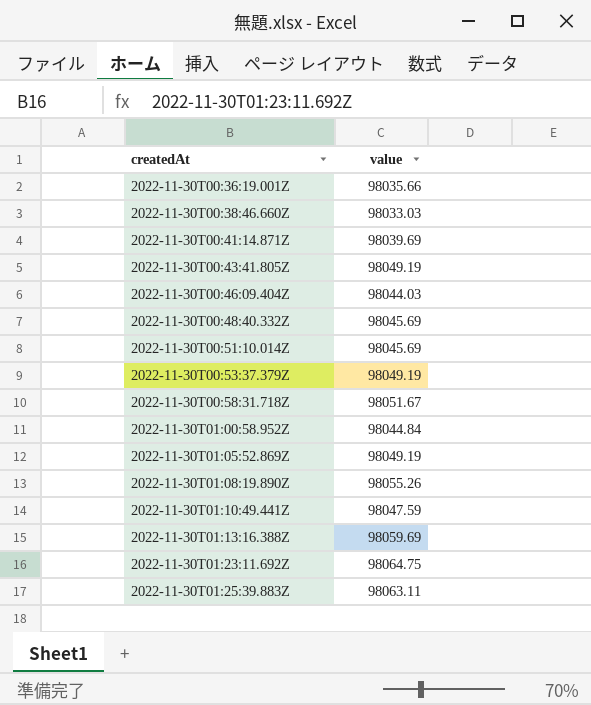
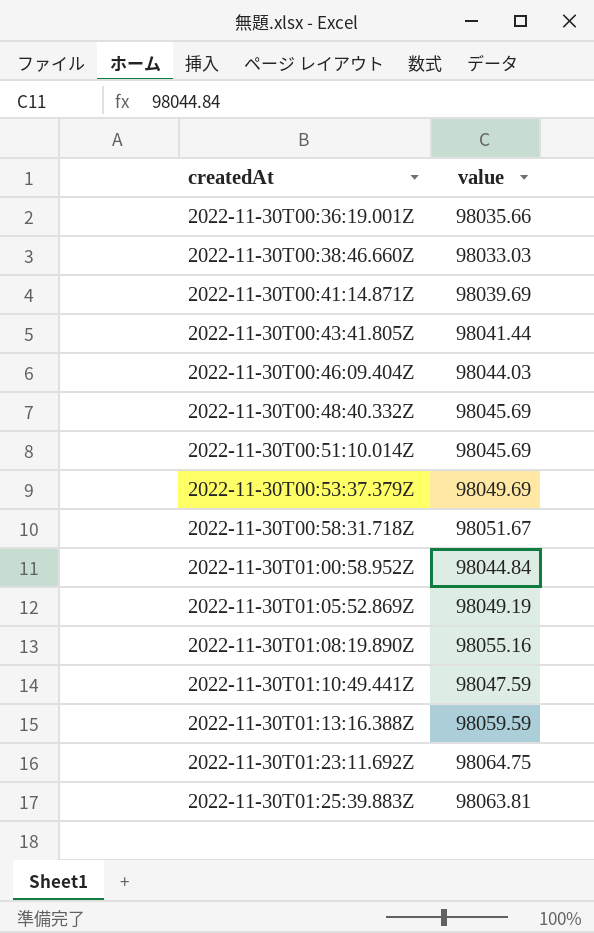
2022-11-30T00:43:41.805Z | value: 98049.19 -> 98041.44
2022-11-30T00:53:37.379Z | value: 98049.19 -> 98049.69
2022-11-30T01:08:19.890Z | value: 98055.26 -> 98055.16
2022-11-30T01:13:16.388Z | value: 98059.69 -> 98059.59
2022-11-30T01:25:39.883Z | value: 98063.11 -> 98063.81

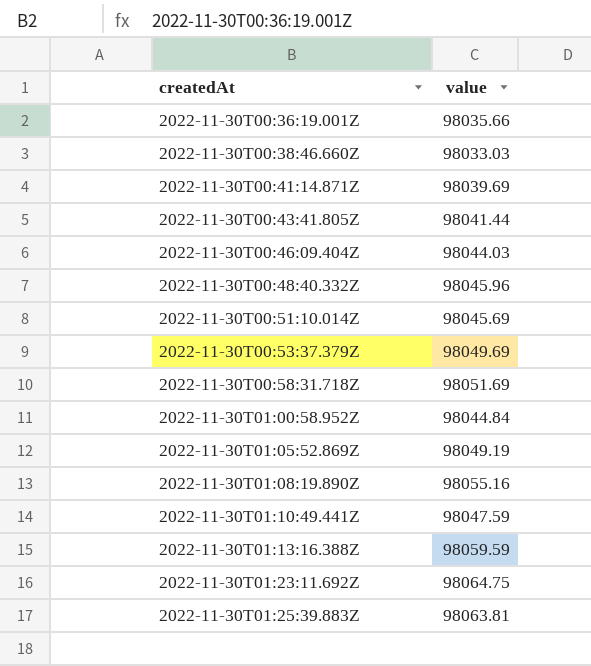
2022-11-30T00:48:40.332Z | value: 98045.69 -> 98045.96
2022-11-30T00:58:31.718Z | value: 98051.67 -> 98051.69

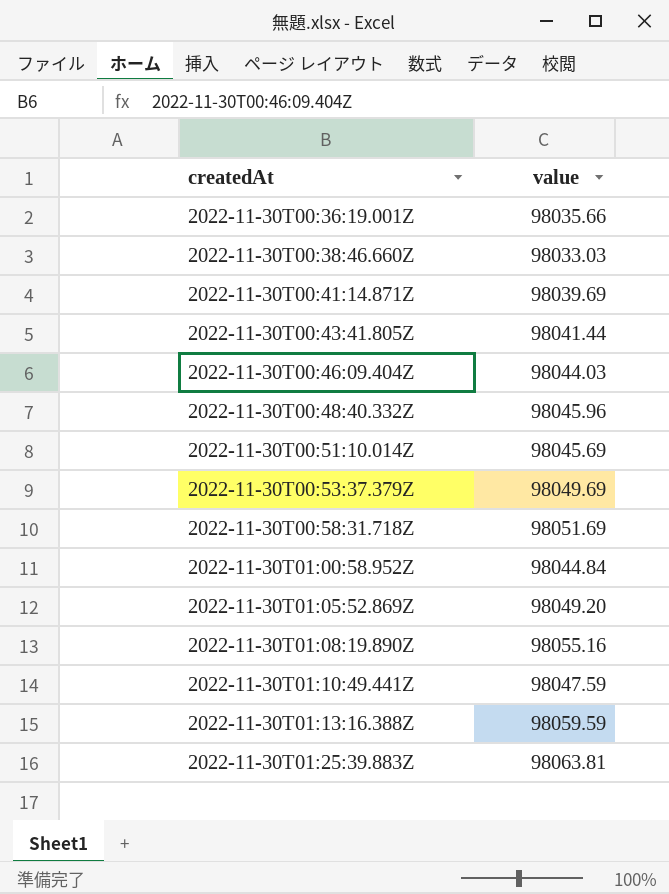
row 2022-11-30T01:23:11.692Z: 98064.75 -> none
2022-11-30T01:05:52.869Z | value: 98049.19 -> 98049.20

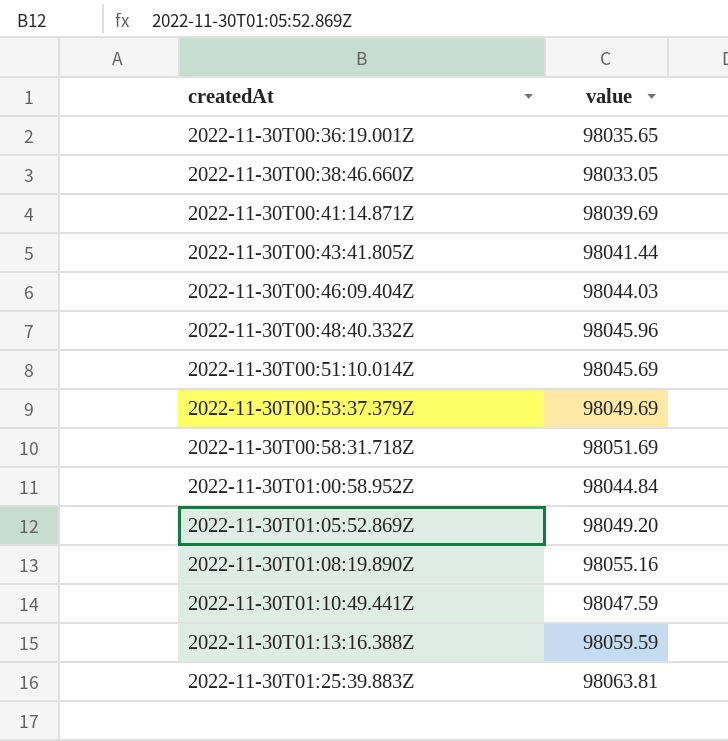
2022-11-30T00:36:19.001Z | value: 98035.66 -> 98035.65
2022-11-30T00:38:46.660Z | value: 98033.03 -> 98033.05

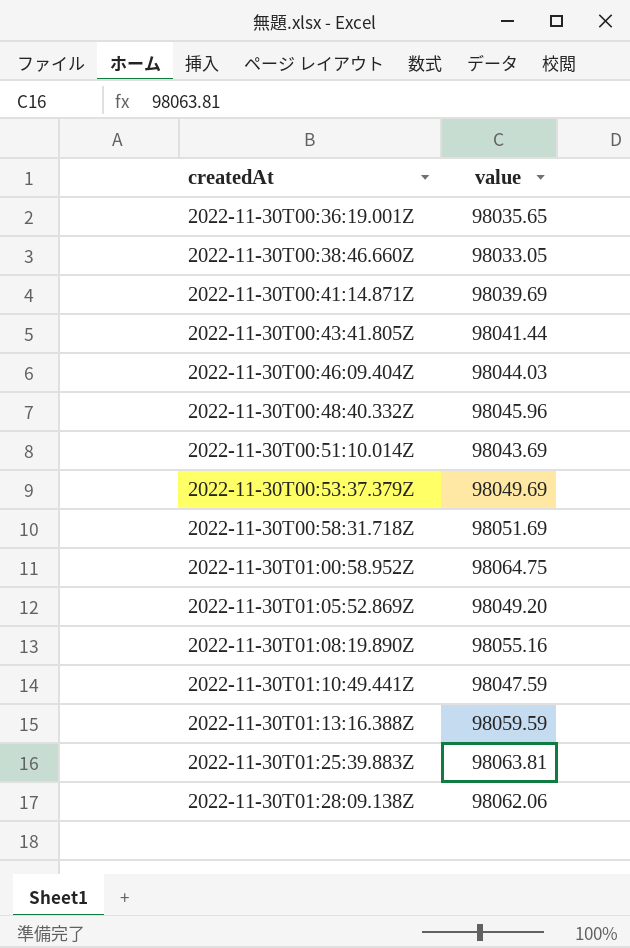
2022-11-30T00:51:10.014Z | value: 98045.69 -> 98043.69
2022-11-30T01:00:58.952Z | value: 98044.84 -> 98064.75
row 2022-11-30T01:28:09.138Z: none -> 98062.06

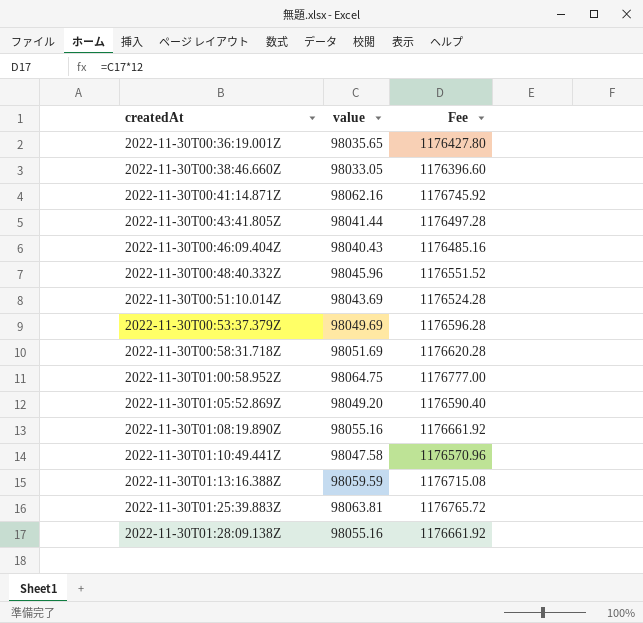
column Fee | formula: none -> [value] * 12
2022-11-30T00:41:14.871Z | value: 98039.69 -> 98062.16
2022-11-30T00:46:09.404Z | value: 98044.03 -> 98040.43
2022-11-30T01:10:49.441Z | value: 98047.59 -> 98047.58
2022-11-30T01:28:09.138Z | value: 98062.06 -> 98055.16

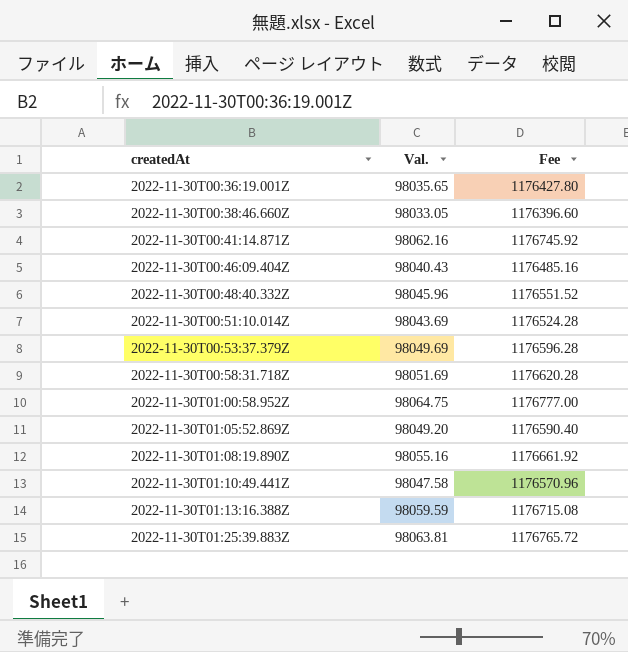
column name: value -> Val.
row 2022-11-30T00:43:41.805Z: 98041.44 | 1176497.28 -> none
row 2022-11-30T01:28:09.138Z: 98055.16 | 1176661.92 -> none

